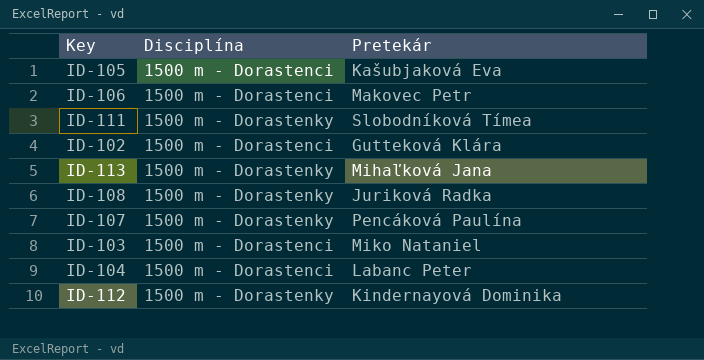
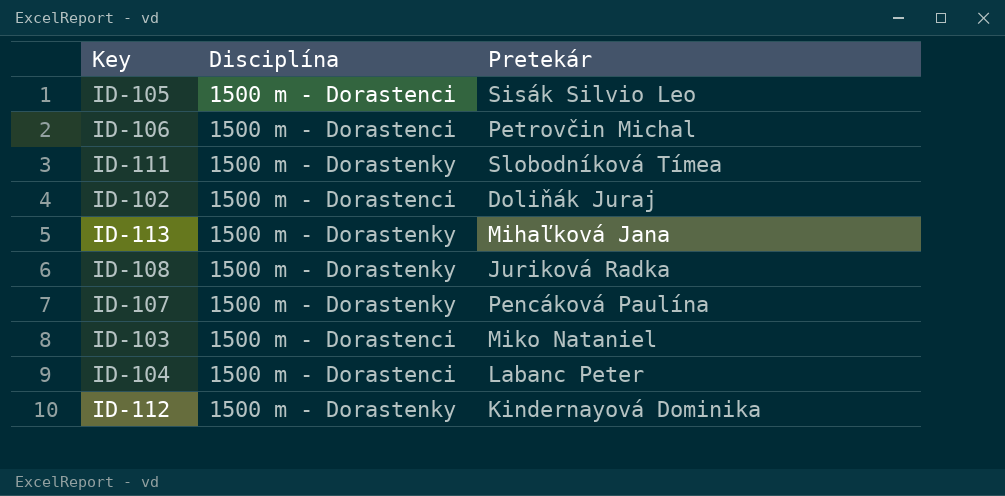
ID-105 | Pretekár: Kašubjaková Eva -> Sisák Silvio Leo
ID-106 | Pretekár: Makovec Petr -> Petrovčin Michal
ID-102 | Pretekár: Gutteková Klára -> Doliňák Juraj

